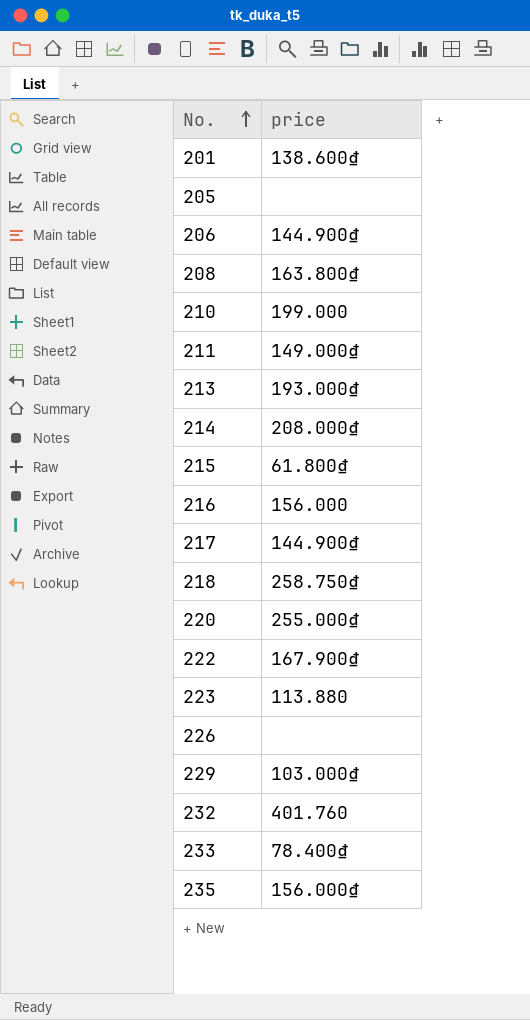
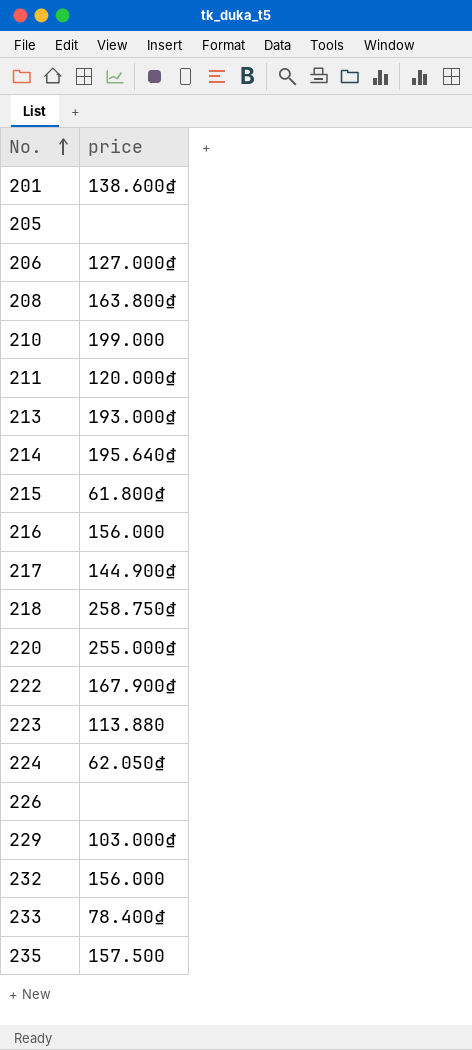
206 | price: 144.900₫ -> 127.000₫
211 | price: 149.000₫ -> 120.000₫
214 | price: 208.000₫ -> 195.640₫
row 224: none -> 62.050₫
232 | price: 401.760 -> 156.000
235 | price: 156.000₫ -> 157.500

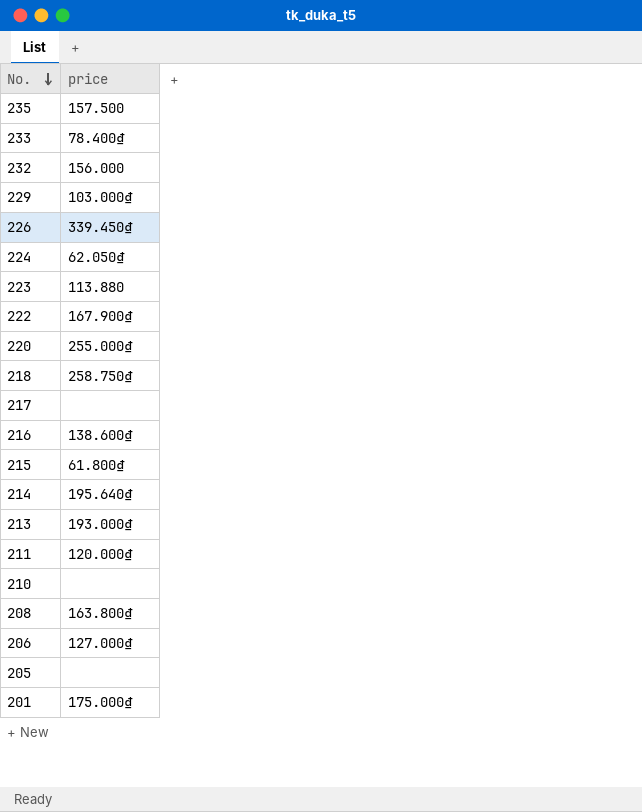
row order: No. ascending -> No. descending
226 | price: none -> 339.450₫
217 | price: 144.900₫ -> none
216 | price: 156.000 -> 138.600₫
210 | price: 199.000 -> none
201 | price: 138.600₫ -> 175.000₫

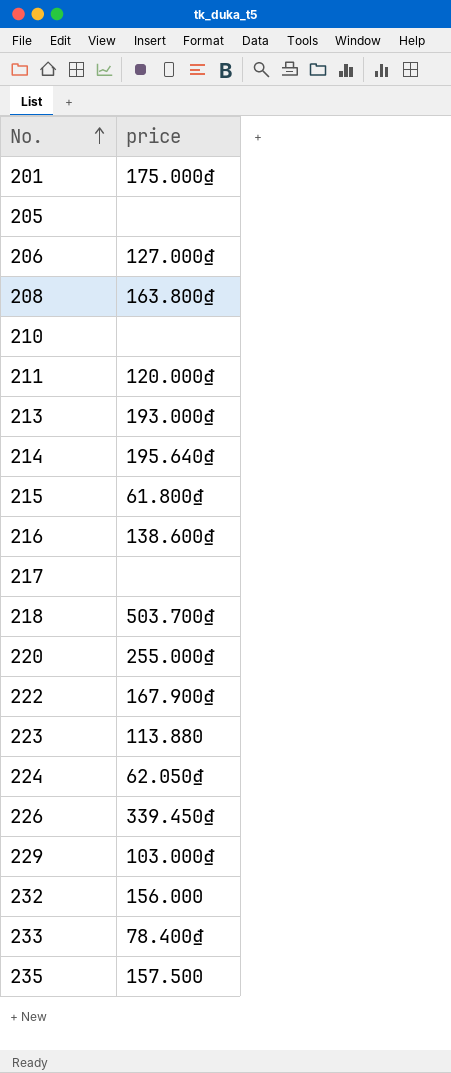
row order: No. descending -> No. ascending
218 | price: 258.750₫ -> 503.700₫

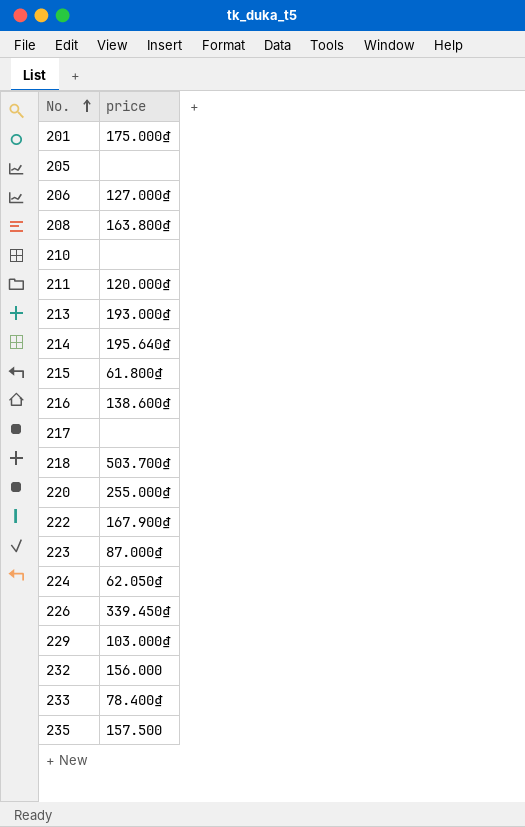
223 | price: 113.880 -> 87.000₫

